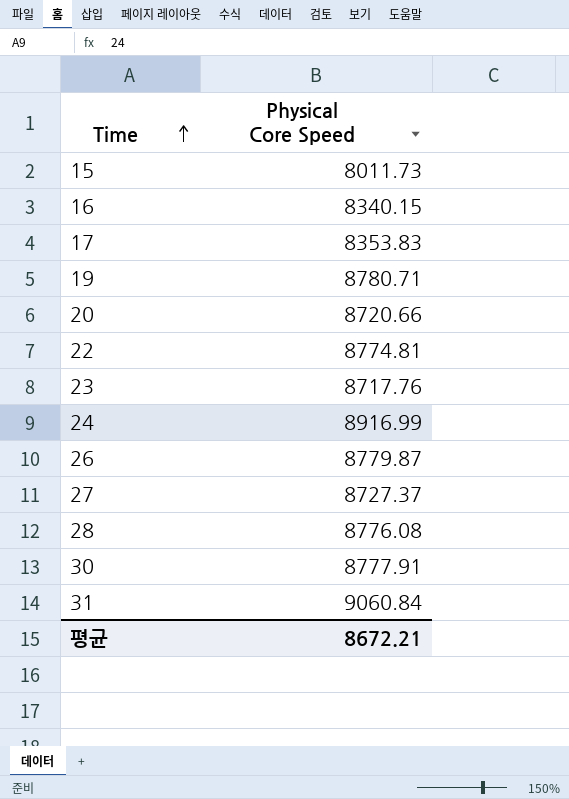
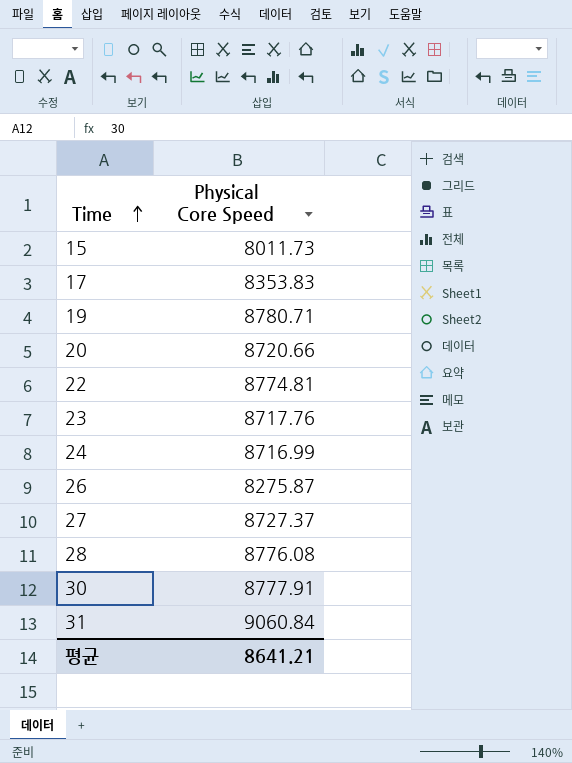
row 16: 8340.15 -> none
24 | Physical Core Speed: 8916.99 -> 8716.99
26 | Physical Core Speed: 8779.87 -> 8275.87
평균 | Physical Core Speed: 8672.21 -> 8641.21

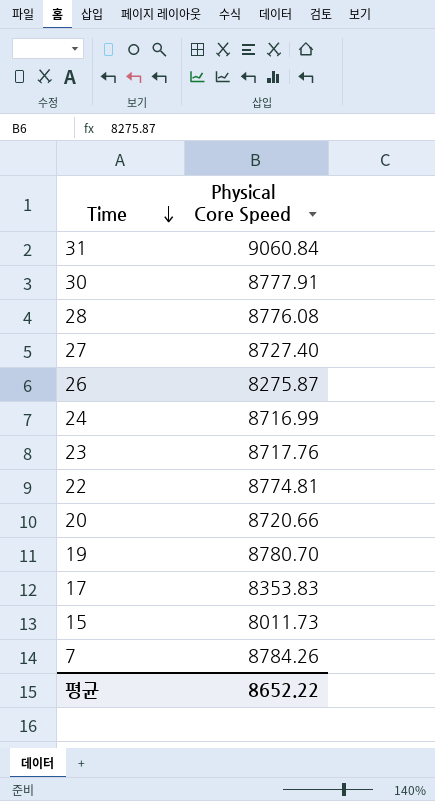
row order: Time ascending -> Time descending
27 | Physical Core Speed: 8727.37 -> 8727.40
19 | Physical Core Speed: 8780.71 -> 8780.70
row 7: none -> 8784.26
평균 | Physical Core Speed: 8641.21 -> 8652.22

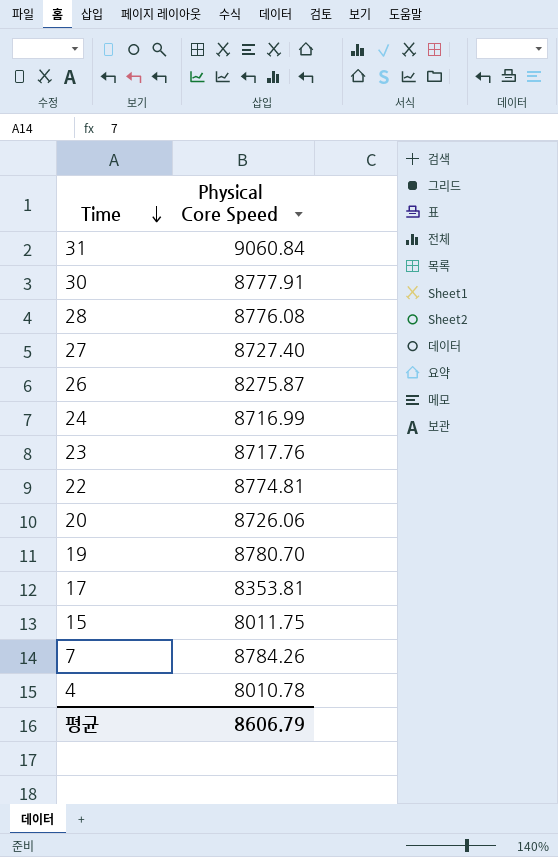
20 | Physical Core Speed: 8720.66 -> 8726.06
17 | Physical Core Speed: 8353.83 -> 8353.81
15 | Physical Core Speed: 8011.73 -> 8011.75
row 4: none -> 8010.78
평균 | Physical Core Speed: 8652.22 -> 8606.79

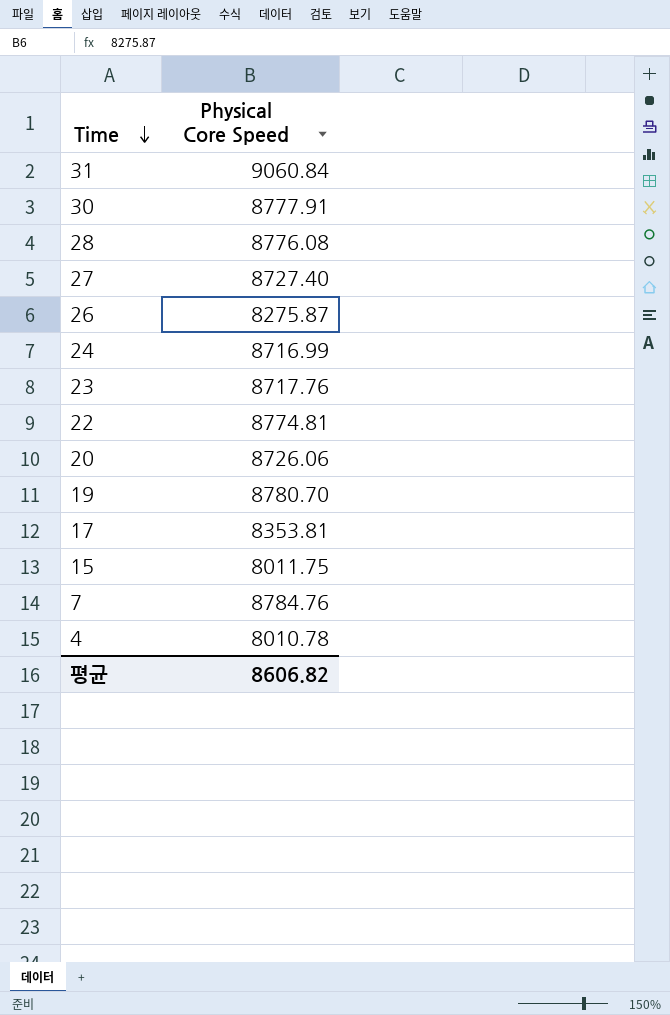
7 | Physical Core Speed: 8784.26 -> 8784.76
평균 | Physical Core Speed: 8606.79 -> 8606.82

